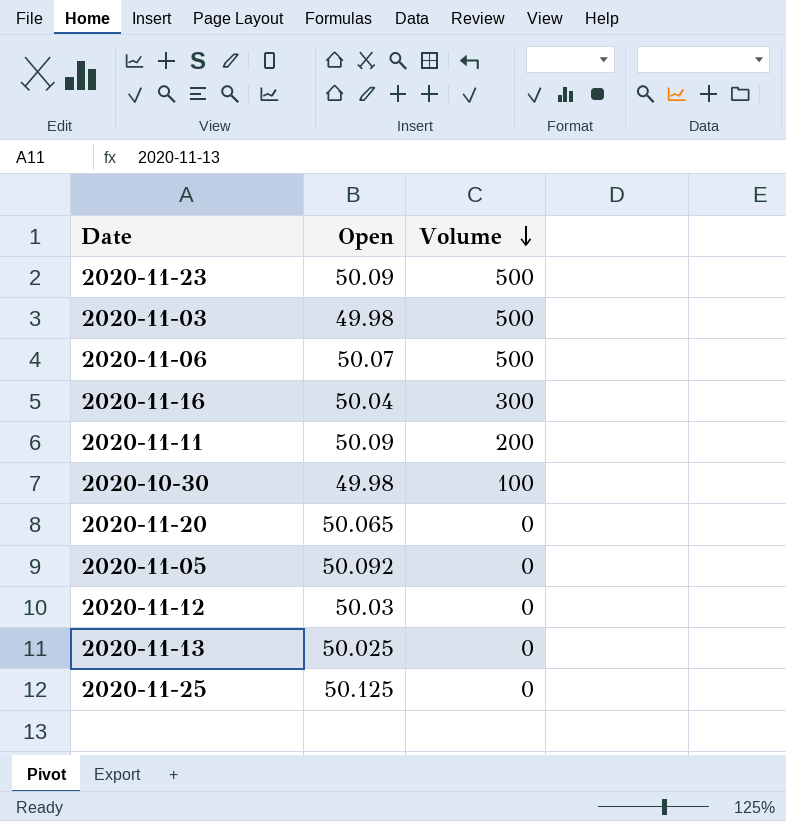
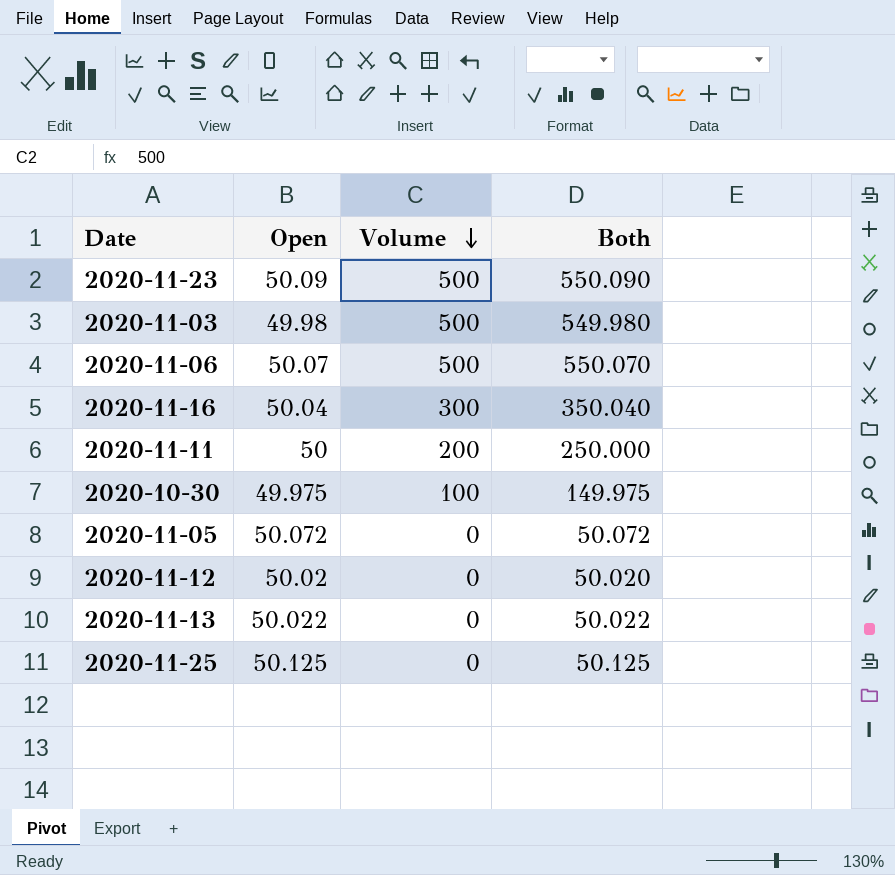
column Both | formula: none -> [Open] + [Volume]
row 2020-11-20: 50.065 | 0 -> none
2020-11-11 | Open: 50.09 -> 50
2020-10-30 | Open: 49.98 -> 49.975
2020-11-05 | Open: 50.092 -> 50.072
2020-11-12 | Open: 50.03 -> 50.02
2020-11-13 | Open: 50.025 -> 50.022

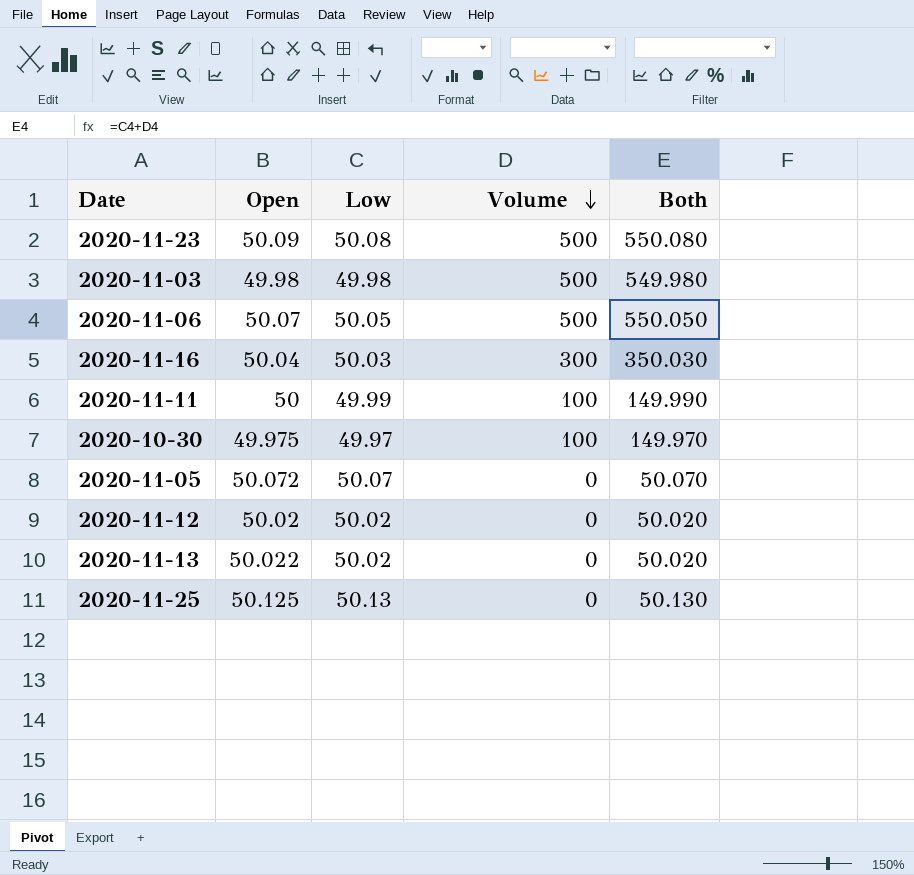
column Low | position: none -> 3
column Both | formula: [Open] + [Volume] -> [Low] + [Volume]
2020-11-11 | Volume: 200 -> 100

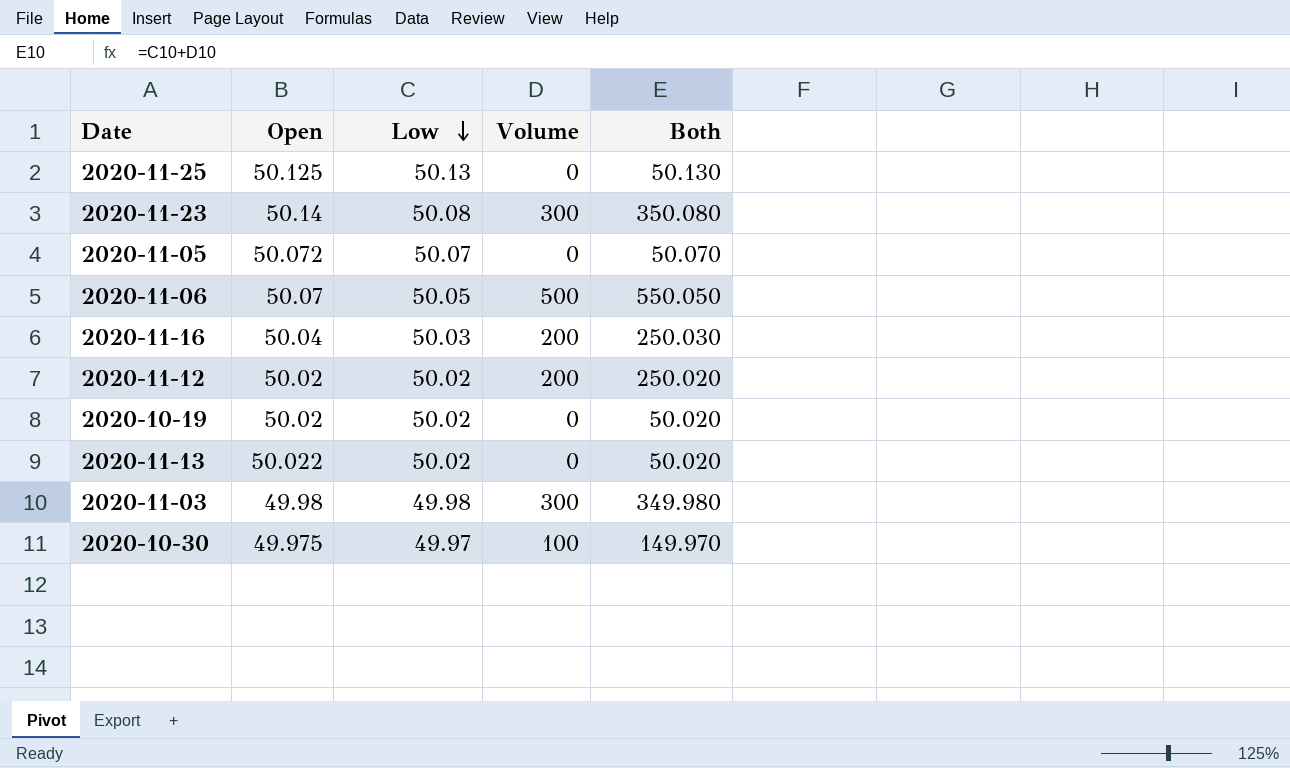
row order: Volume descending -> Low descending
row 2020-11-11: 50 | 49.99 | 100 | 149.990 -> none
2020-11-23 | Open: 50.09 -> 50.14
2020-11-23 | Volume: 500 -> 300
2020-11-23 | Both: 550.080 -> 350.080
2020-11-16 | Volume: 300 -> 200
2020-11-16 | Both: 350.030 -> 250.030
2020-11-12 | Volume: 0 -> 200
2020-11-12 | Both: 50.020 -> 250.020
row 2020-10-19: none -> 50.02 | 50.02 | 0 | 50.020
2020-11-03 | Volume: 500 -> 300
2020-11-03 | Both: 549.980 -> 349.980

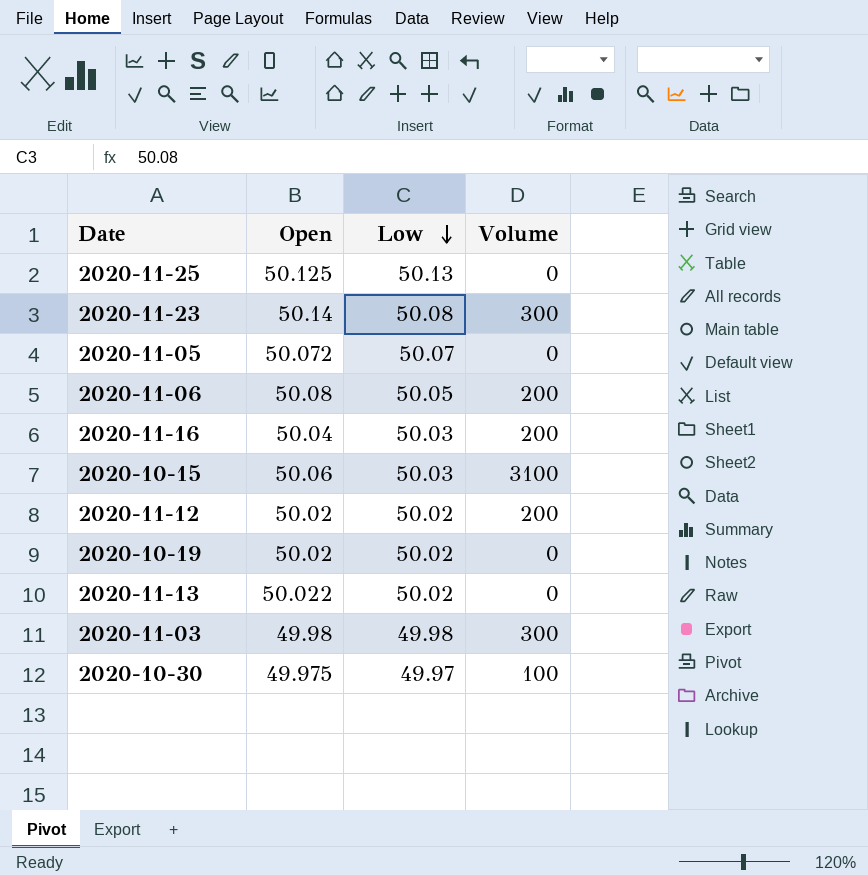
column Both | formula: [Low] + [Volume] -> none
2020-11-06 | Open: 50.07 -> 50.08
2020-11-06 | Volume: 500 -> 200
row 2020-10-15: none -> 50.06 | 50.03 | 3100

